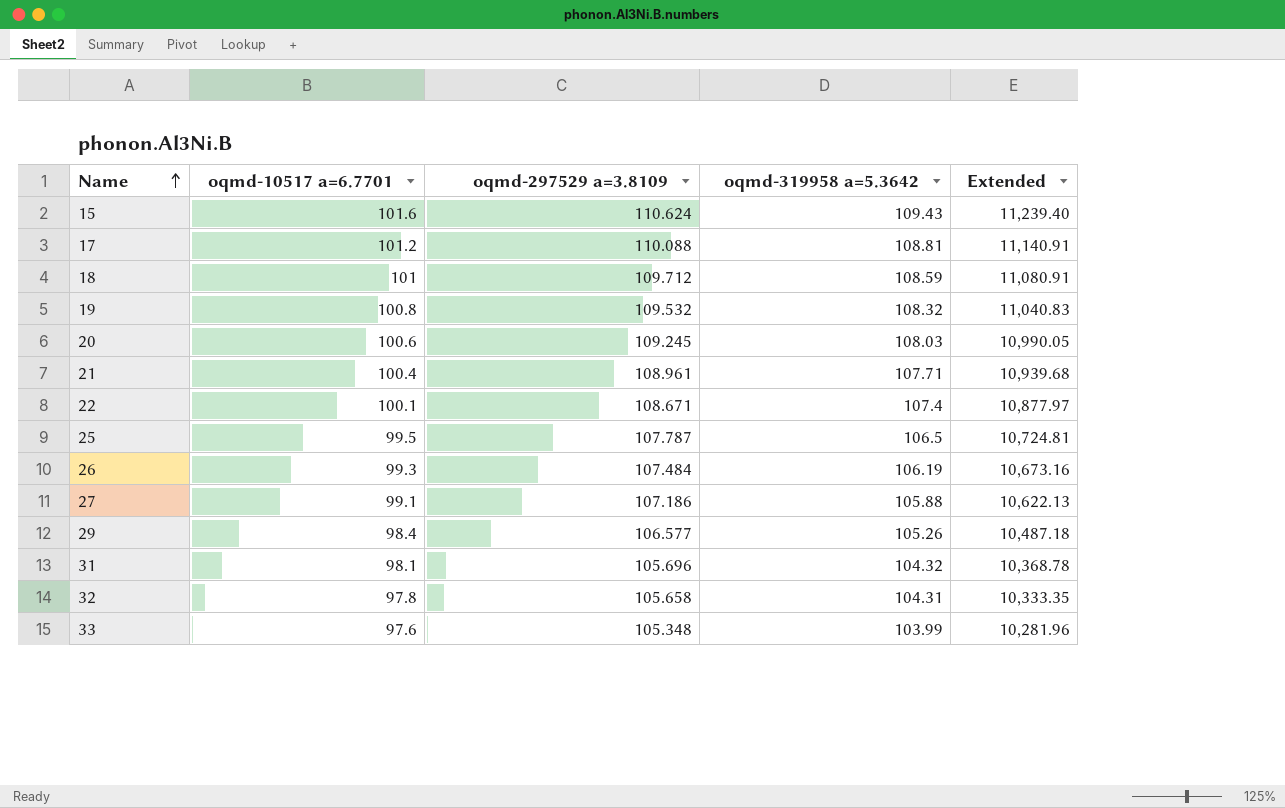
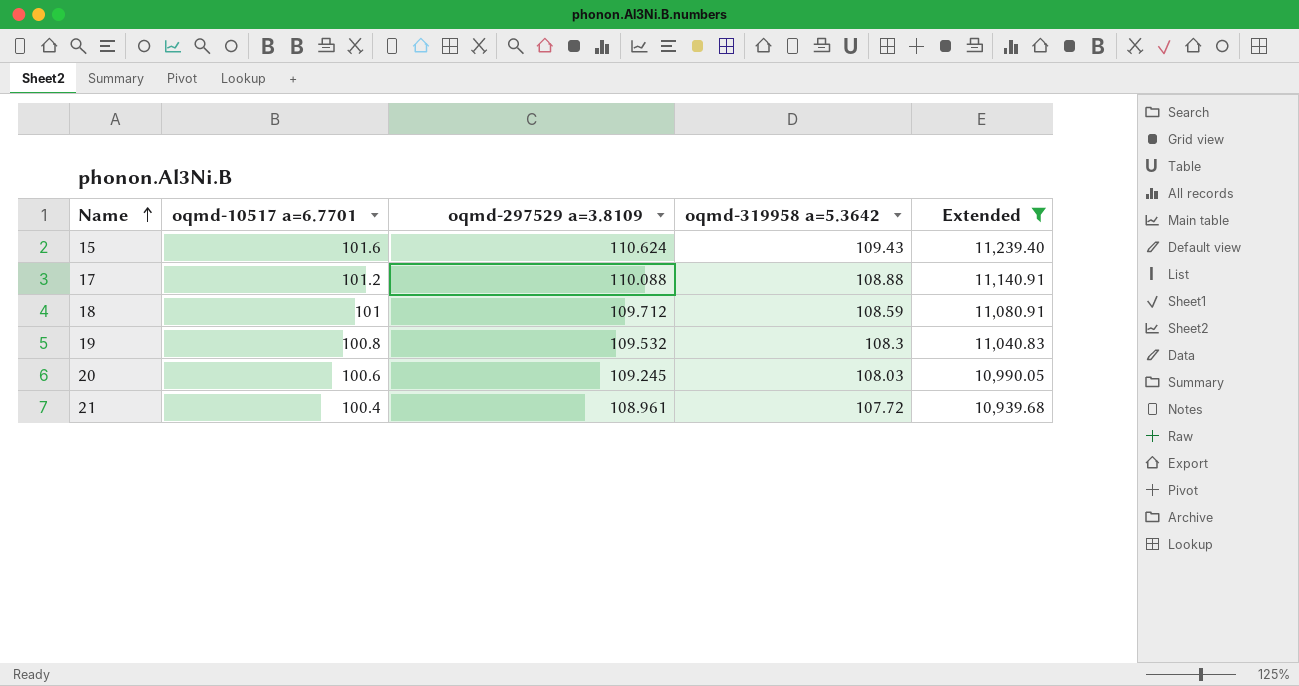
filter: none -> Extended >= 10,939.68
17 | oqmd-319958 a=5.3642: 108.81 -> 108.88
19 | oqmd-319958 a=5.3642: 108.32 -> 108.3
21 | oqmd-319958 a=5.3642: 107.71 -> 107.72

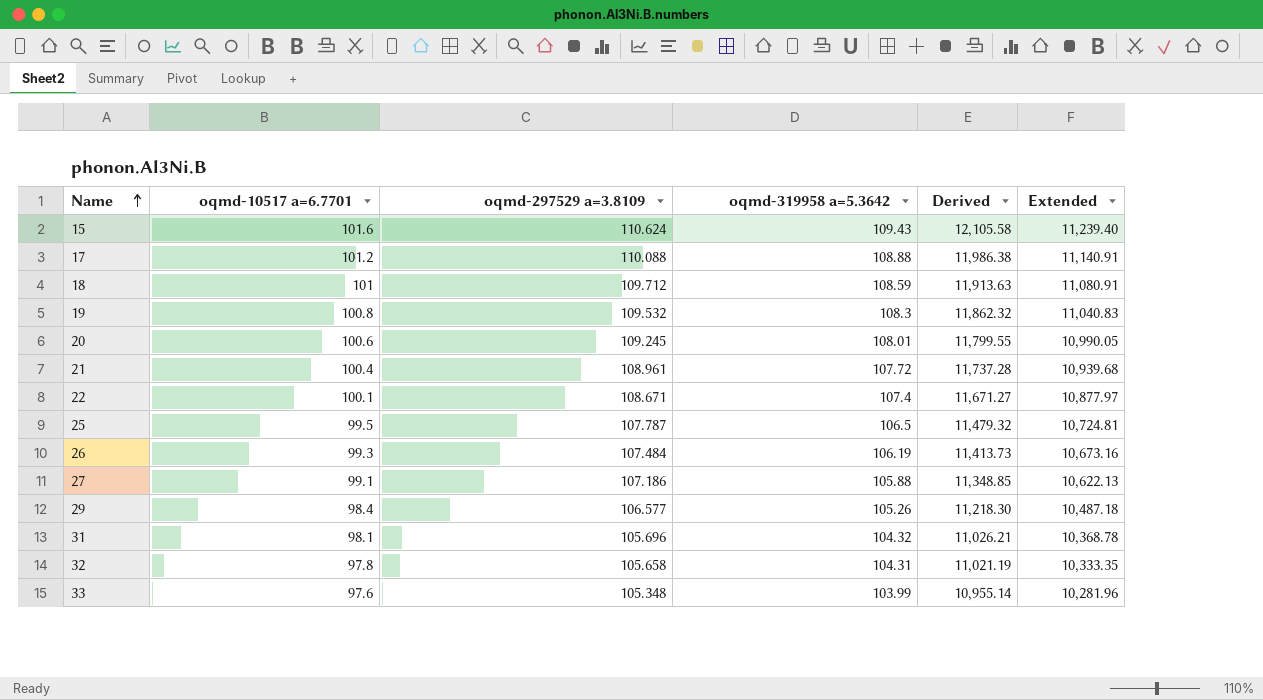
filter: Extended >= 10,939.68 -> none
column Derived | formula: none -> [oqmd-297529 a=3.8109] * [oqmd-319958 a=5.3642]
20 | oqmd-319958 a=5.3642: 108.03 -> 108.01

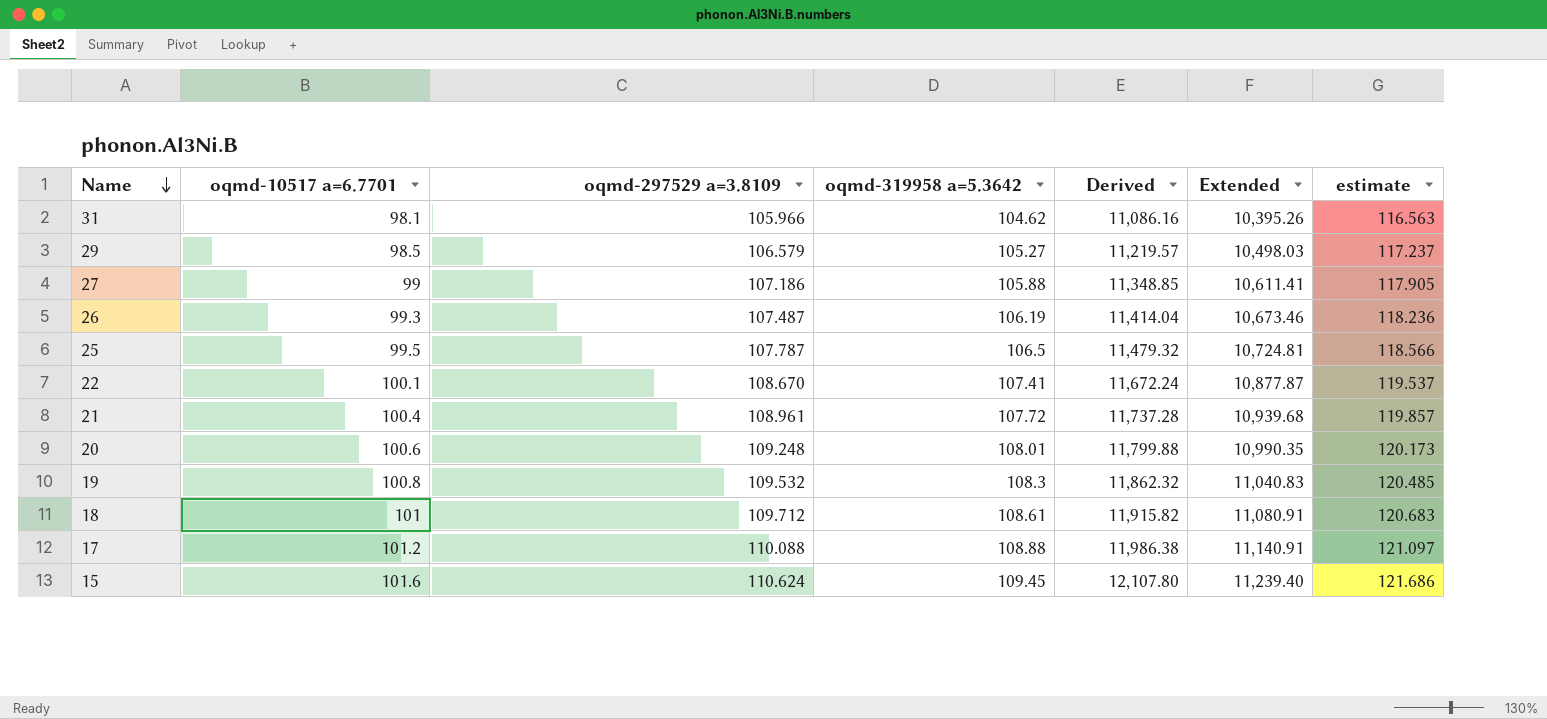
row order: Name ascending -> Name descending
column estimate | formula: none -> [oqmd-297529 a=3.8109] * 1.1
row 32: 97.8 | 105.658 | 104.31 | 11,021.19 | 10,333.35 -> none
row 33: 97.6 | 105.348 | 103.99 | 10,955.14 | 10,281.96 -> none
31 | oqmd-297529 a=3.8109: 105.696 -> 105.966
31 | oqmd-319958 a=5.3642: 104.32 -> 104.62
31 | Derived: 11,026.21 -> 11,086.16
31 | Extended: 10,368.78 -> 10,395.26
29 | oqmd-10517 a=6.7701: 98.4 -> 98.5
29 | oqmd-297529 a=3.8109: 106.577 -> 106.579
29 | oqmd-319958 a=5.3642: 105.26 -> 105.27
29 | Derived: 11,218.30 -> 11,219.57
29 | Extended: 10,487.18 -> 10,498.03
27 | oqmd-10517 a=6.7701: 99.1 -> 99
27 | Extended: 10,622.13 -> 10,611.41
26 | oqmd-297529 a=3.8109: 107.484 -> 107.487
26 | Derived: 11,413.73 -> 11,414.04
26 | Extended: 10,673.16 -> 10,673.46
22 | oqmd-297529 a=3.8109: 108.671 -> 108.670
22 | oqmd-319958 a=5.3642: 107.4 -> 107.41
22 | Derived: 11,671.27 -> 11,672.24
22 | Extended: 10,877.97 -> 10,877.87
20 | oqmd-297529 a=3.8109: 109.245 -> 109.248
20 | Derived: 11,799.55 -> 11,799.88
20 | Extended: 10,990.05 -> 10,990.35
18 | oqmd-319958 a=5.3642: 108.59 -> 108.61
18 | Derived: 11,913.63 -> 11,915.82
15 | oqmd-319958 a=5.3642: 109.43 -> 109.45
15 | Derived: 12,105.58 -> 12,107.80

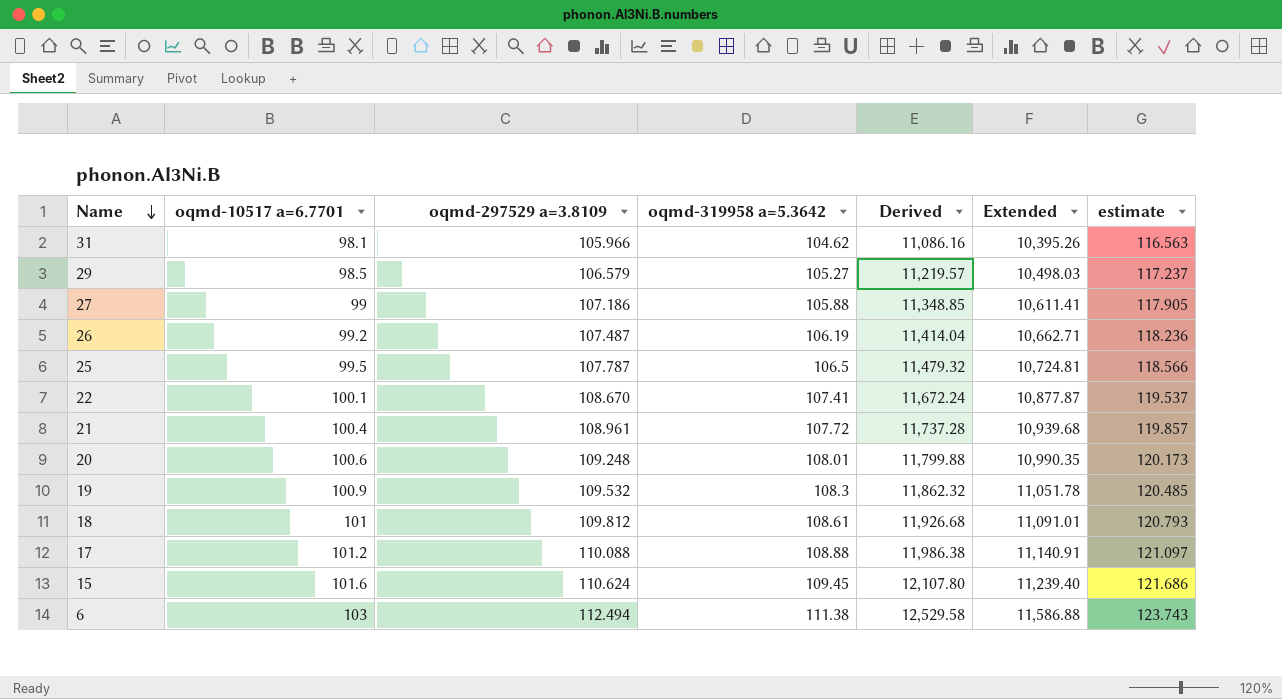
26 | oqmd-10517 a=6.7701: 99.3 -> 99.2
26 | Extended: 10,673.46 -> 10,662.71
19 | oqmd-10517 a=6.7701: 100.8 -> 100.9
19 | Extended: 11,040.83 -> 11,051.78
18 | oqmd-297529 a=3.8109: 109.712 -> 109.812
18 | Derived: 11,915.82 -> 11,926.68
18 | Extended: 11,080.91 -> 11,091.01
18 | estimate: 120.683 -> 120.793
row 6: none -> 103 | 112.494 | 111.38 | 12,529.58 | 11,586.88 | 123.743

